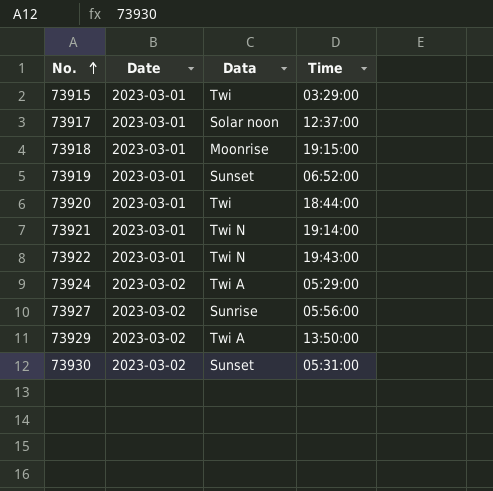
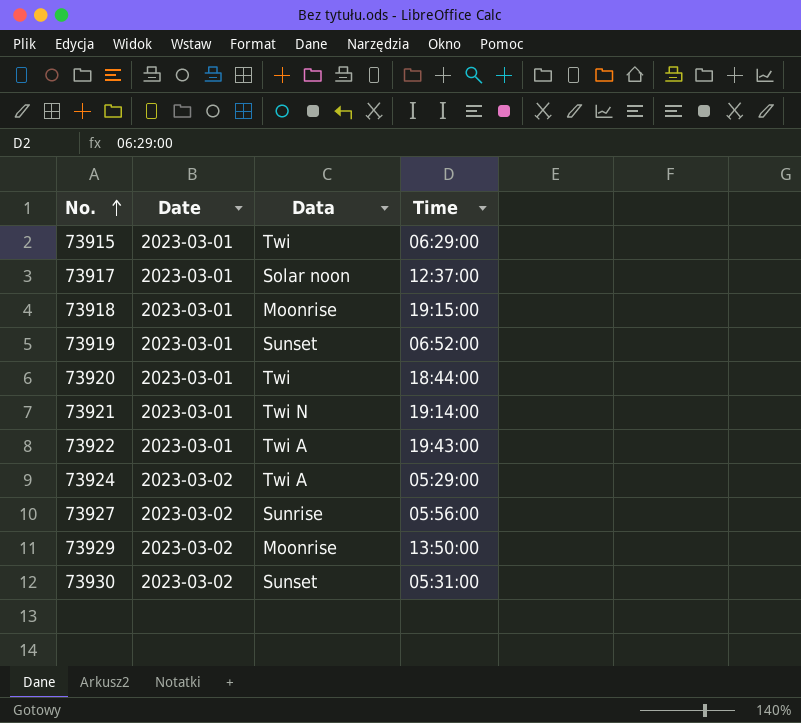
73915 | Time: 03:29:00 -> 06:29:00
73922 | Data: Twi N -> Twi A
73929 | Data: Twi A -> Moonrise

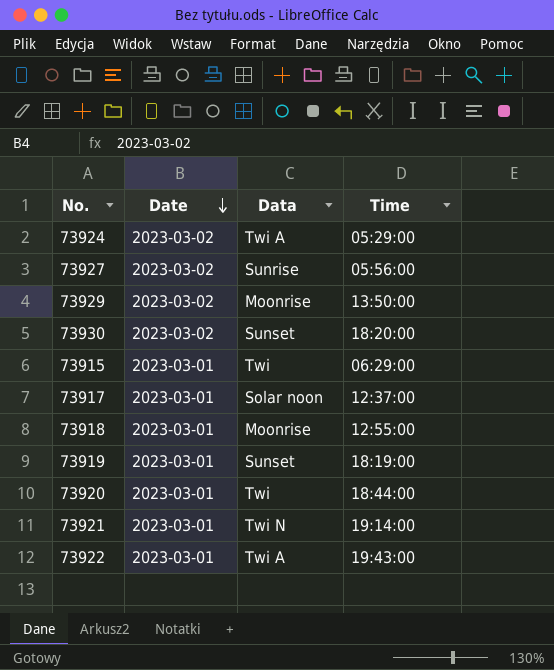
row order: No. ascending -> Date descending
73930 | Time: 05:31:00 -> 18:20:00
73918 | Time: 19:15:00 -> 12:55:00
73919 | Time: 06:52:00 -> 18:19:00

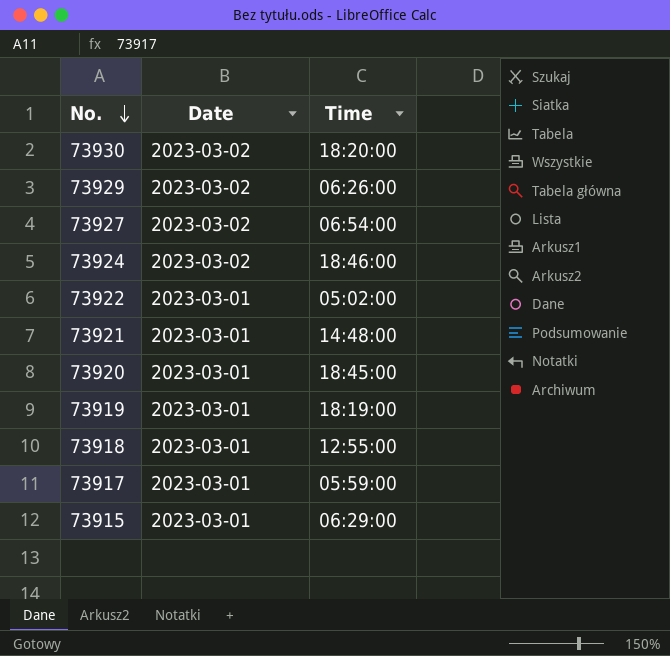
row order: Date descending -> No. descending
column Data | position: 3 -> none
73929 | Time: 13:50:00 -> 06:26:00
73927 | Time: 05:56:00 -> 06:54:00
73924 | Time: 05:29:00 -> 18:46:00
73922 | Time: 19:43:00 -> 05:02:00
73921 | Time: 19:14:00 -> 14:48:00
73920 | Time: 18:44:00 -> 18:45:00
73917 | Time: 12:37:00 -> 05:59:00

